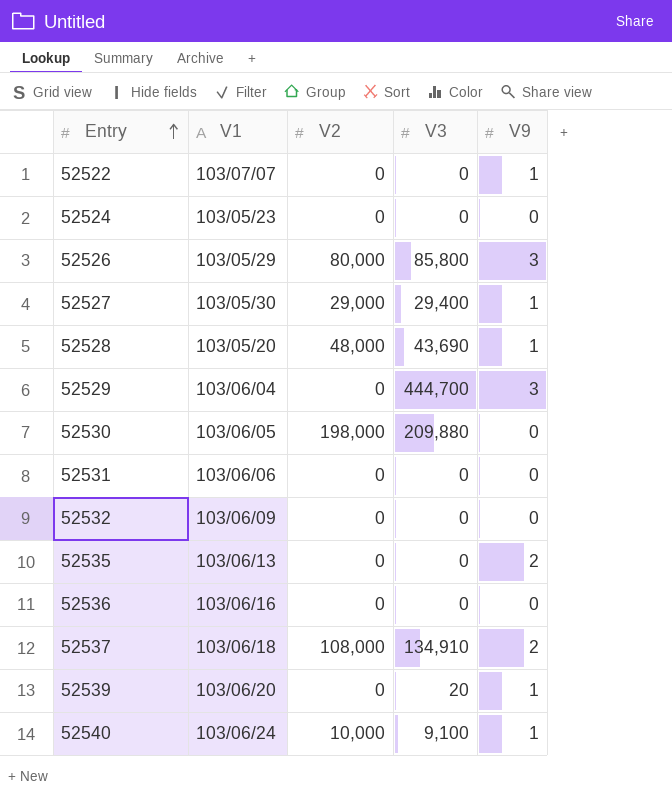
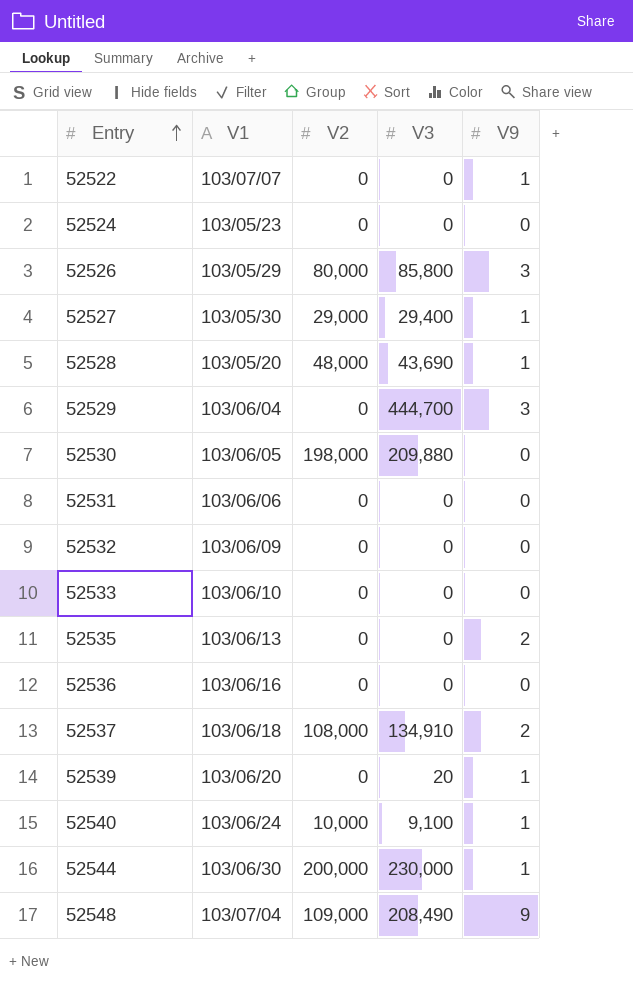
row 52533: none -> 103/06/10 | 0 | 0 | 0
row 52544: none -> 103/06/30 | 200,000 | 230,000 | 1
row 52548: none -> 103/07/04 | 109,000 | 208,490 | 9

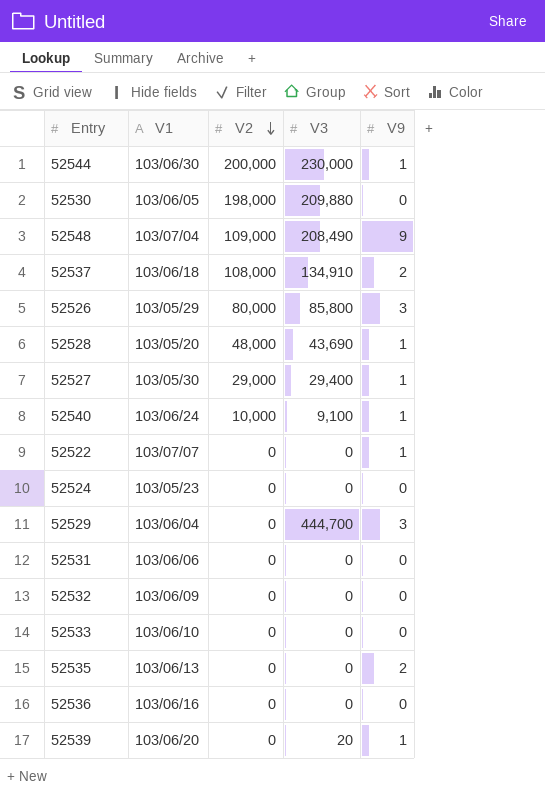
row order: Entry ascending -> V2 descending

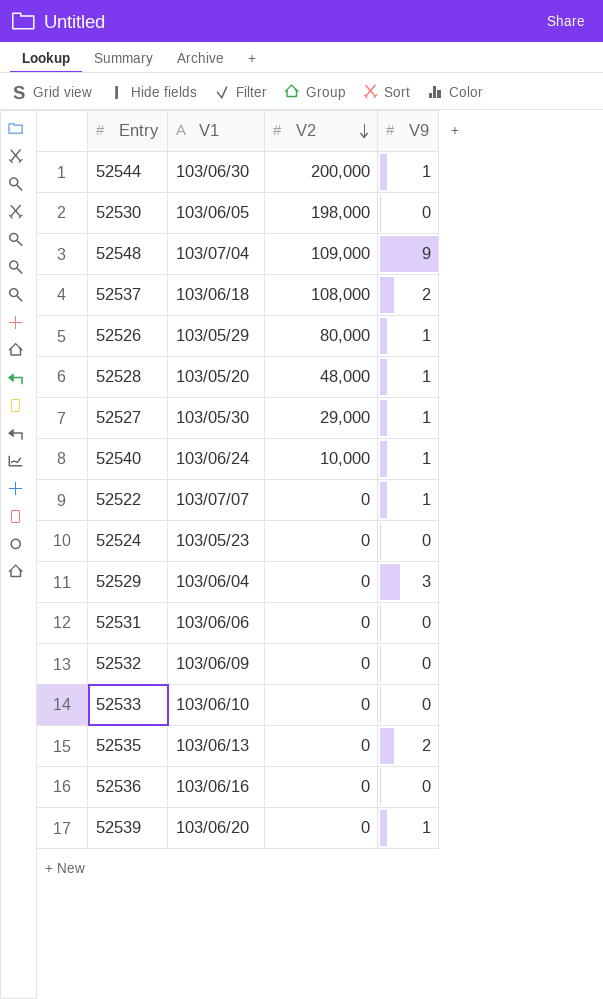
column V3 | position: 4 -> none
52526 | V9: 3 -> 1

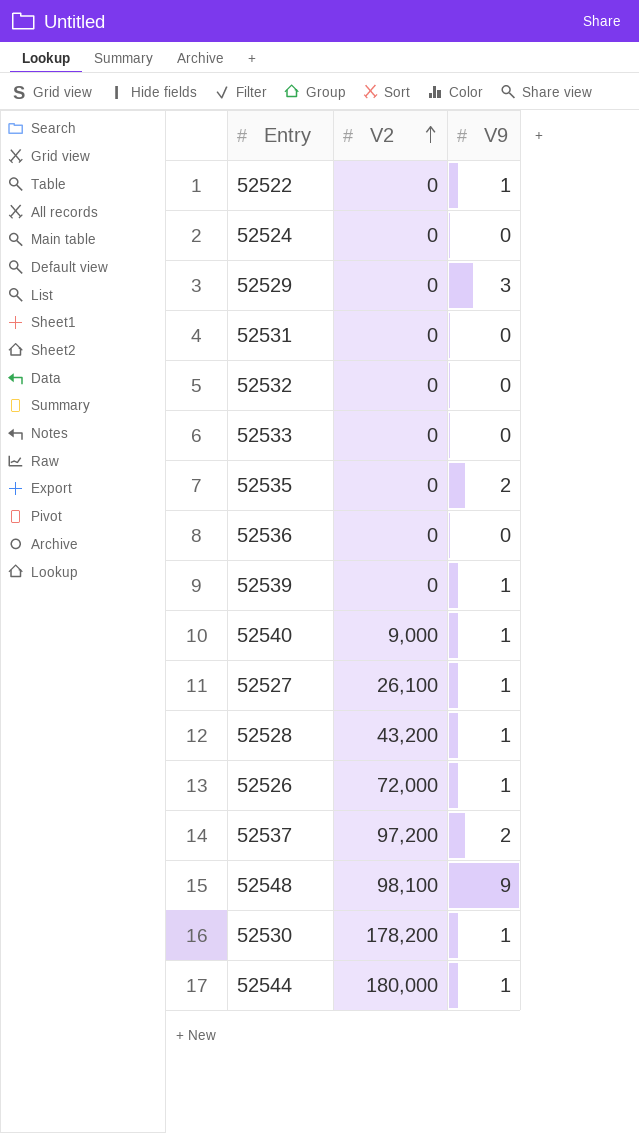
row order: V2 descending -> V2 ascending
column V1 | position: 2 -> none
52540 | V2: 10,000 -> 9,000
52527 | V2: 29,000 -> 26,100
52528 | V2: 48,000 -> 43,200
52526 | V2: 80,000 -> 72,000
52537 | V2: 108,000 -> 97,200
52548 | V2: 109,000 -> 98,100
52530 | V2: 198,000 -> 178,200
52530 | V9: 0 -> 1
52544 | V2: 200,000 -> 180,000

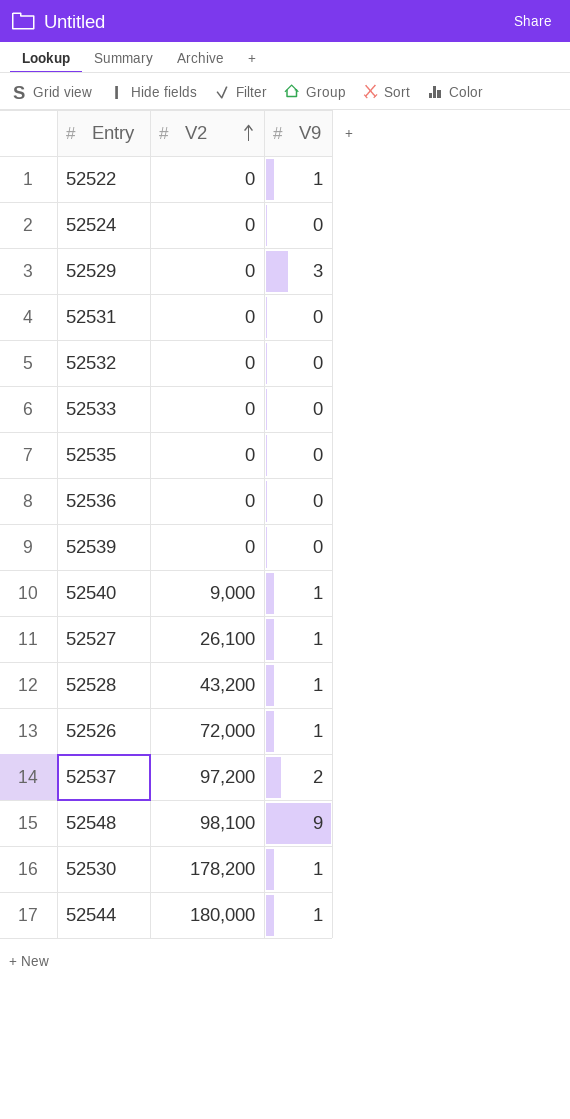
52535 | V9: 2 -> 0
52539 | V9: 1 -> 0

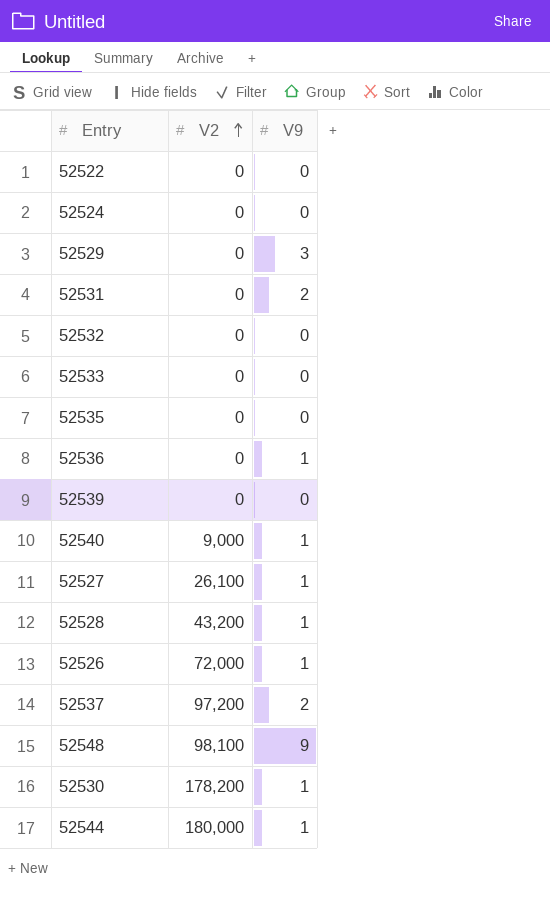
52522 | V9: 1 -> 0
52531 | V9: 0 -> 2
52536 | V9: 0 -> 1

